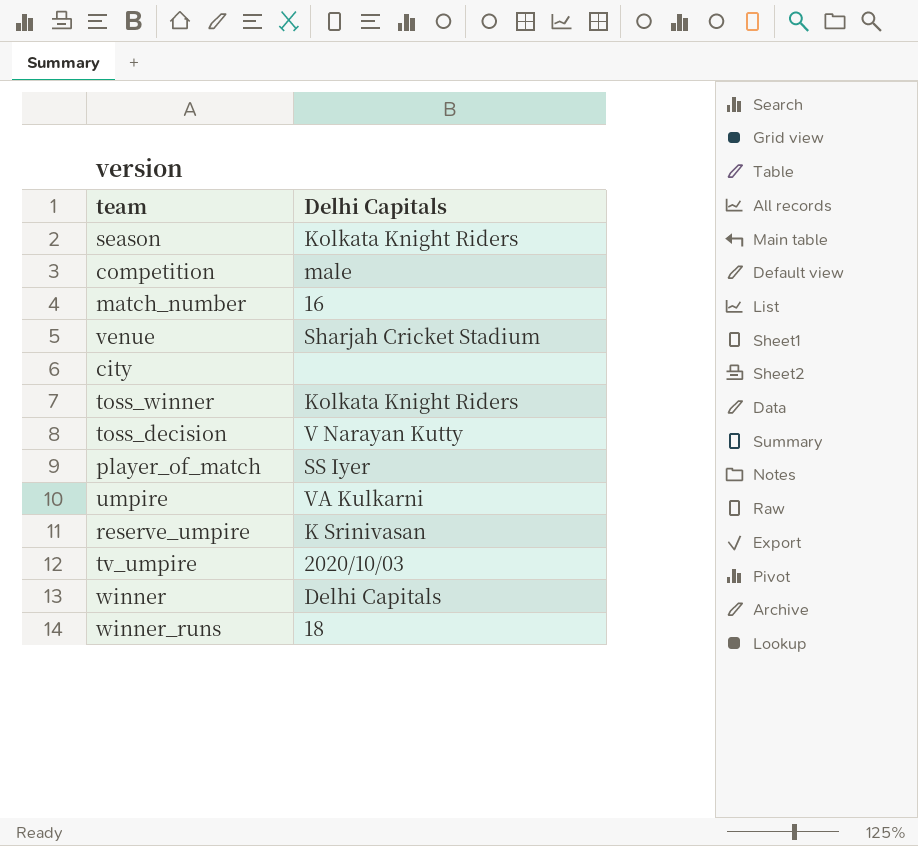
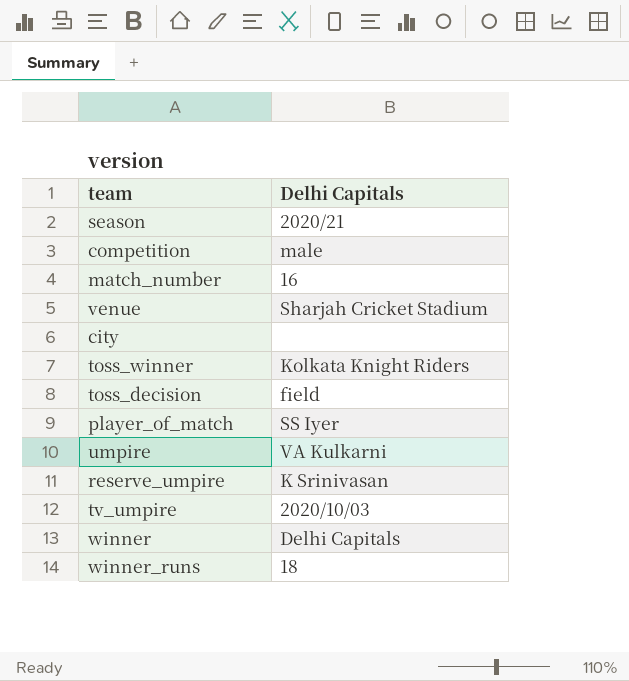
season | Delhi Capitals: Kolkata Knight Riders -> 2020/21
toss_decision | Delhi Capitals: V Narayan Kutty -> field

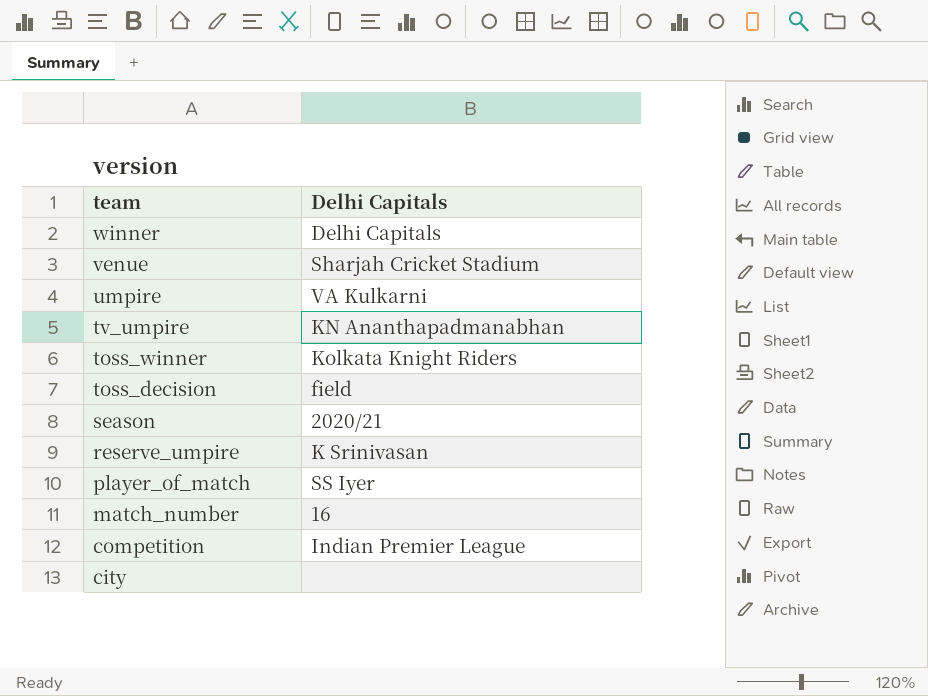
row order: none -> team descending
row winner_runs: 18 -> none
tv_umpire | Delhi Capitals: 2020/10/03 -> KN Ananthapadmanabhan
competition | Delhi Capitals: male -> Indian Premier League

